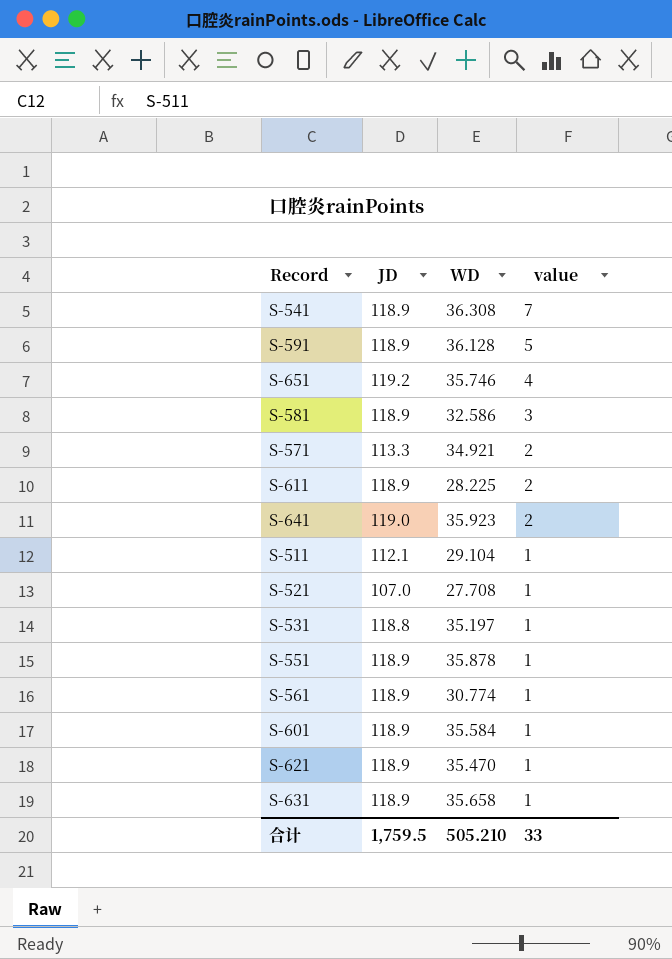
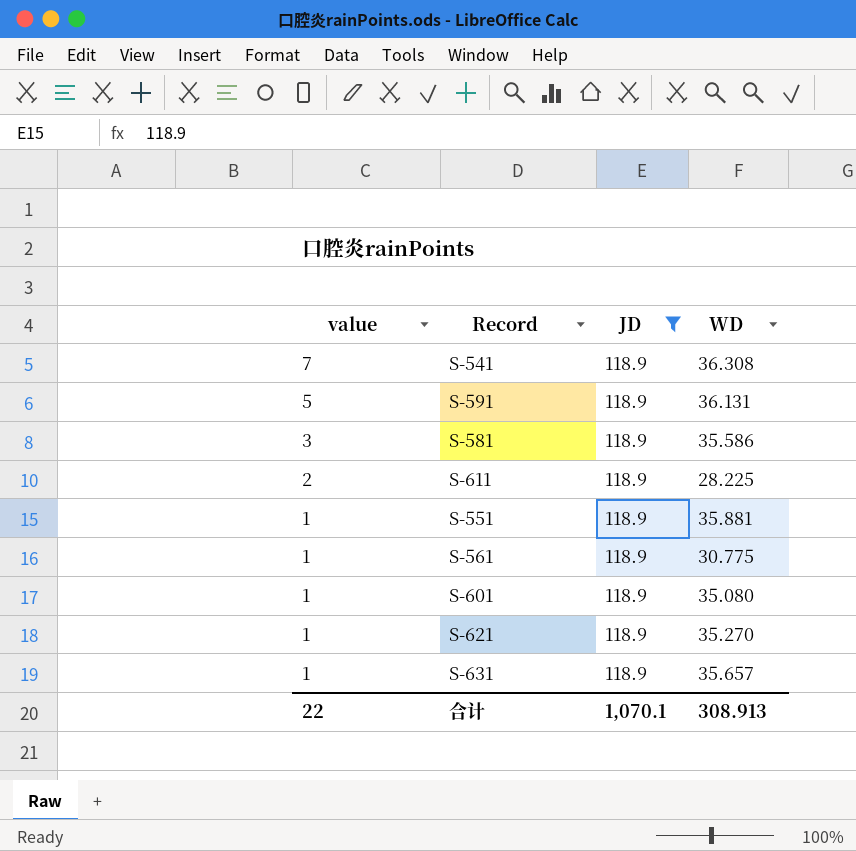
filter: none -> JD = 118.9
column value | position: 4 -> 1
S-591 | WD: 36.128 -> 36.131
S-581 | WD: 32.586 -> 35.586
S-551 | WD: 35.878 -> 35.881
S-561 | WD: 30.774 -> 30.775
S-601 | WD: 35.584 -> 35.080
S-621 | WD: 35.470 -> 35.270
S-631 | WD: 35.658 -> 35.657
合计 | value: 33 -> 22
合计 | JD: 1,759.5 -> 1,070.1
合计 | WD: 505.210 -> 308.913

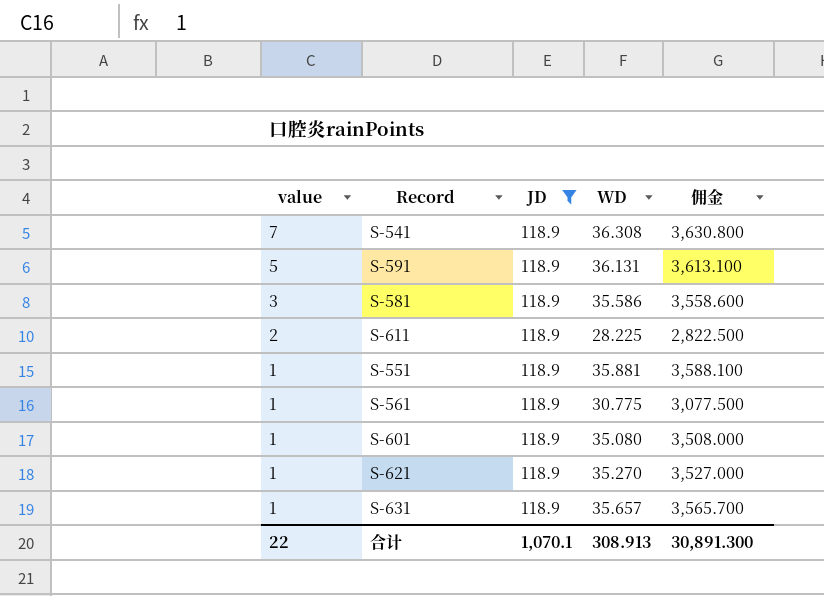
column 佣金 | formula: none -> [WD] * 100

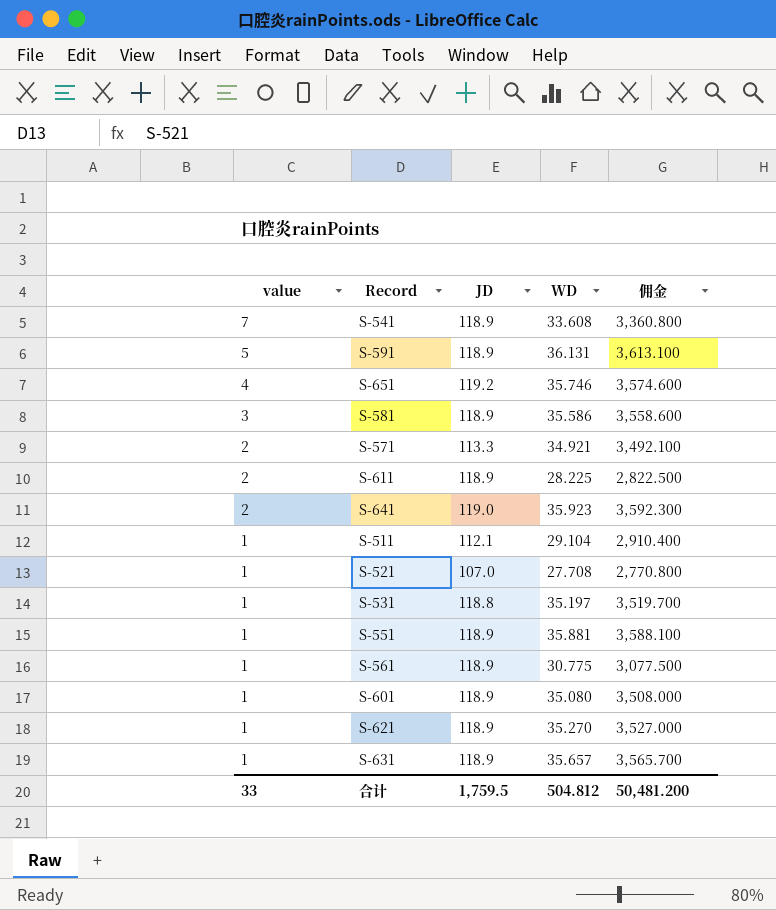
filter: JD = 118.9 -> none
S-541 | WD: 36.308 -> 33.608
S-541 | 佣金: 3,630.800 -> 3,360.800
合计 | value: 22 -> 33
合计 | JD: 1,070.1 -> 1,759.5
合计 | WD: 308.913 -> 504.812
合计 | 佣金: 30,891.300 -> 50,481.200

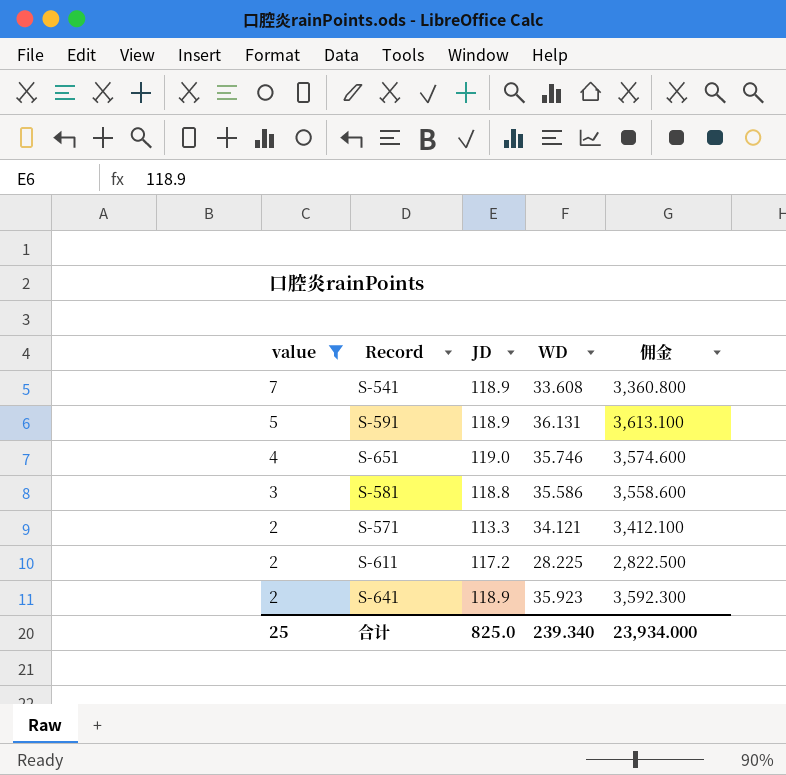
filter: none -> value != 1
S-651 | JD: 119.2 -> 119.0
S-581 | JD: 118.9 -> 118.8
S-571 | WD: 34.921 -> 34.121
S-571 | 佣金: 3,492.100 -> 3,412.100
S-611 | JD: 118.9 -> 117.2
S-641 | JD: 119.0 -> 118.9
合计 | value: 33 -> 25
合计 | JD: 1,759.5 -> 825.0
合计 | WD: 504.812 -> 239.340
合计 | 佣金: 50,481.200 -> 23,934.000

